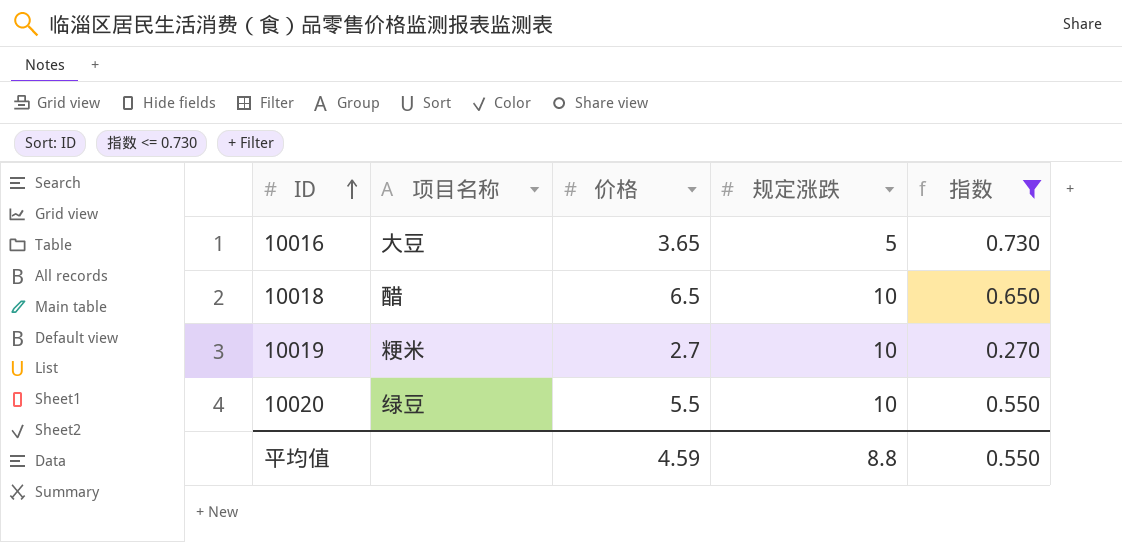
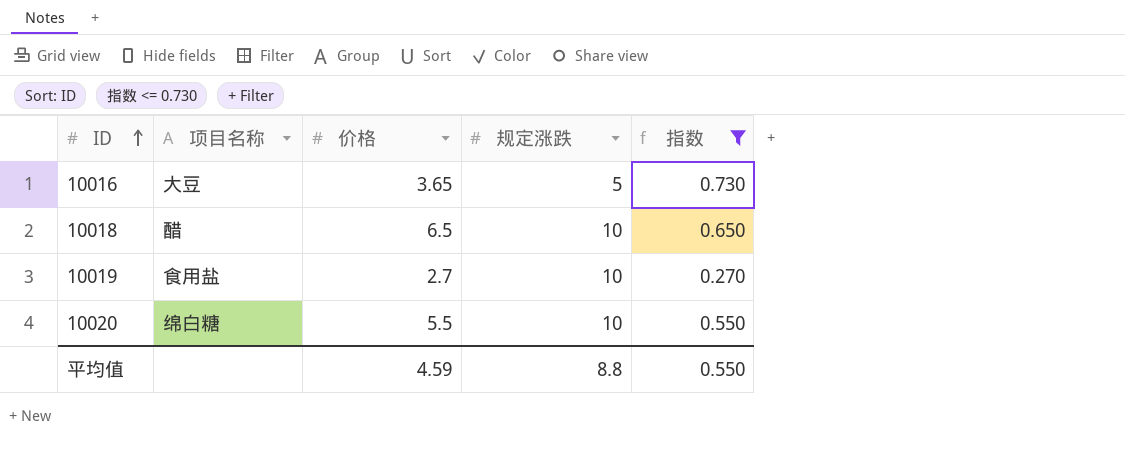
10019 | 项目名称: 粳米 -> 食用盐
10020 | 项目名称: 绿豆 -> 绵白糖

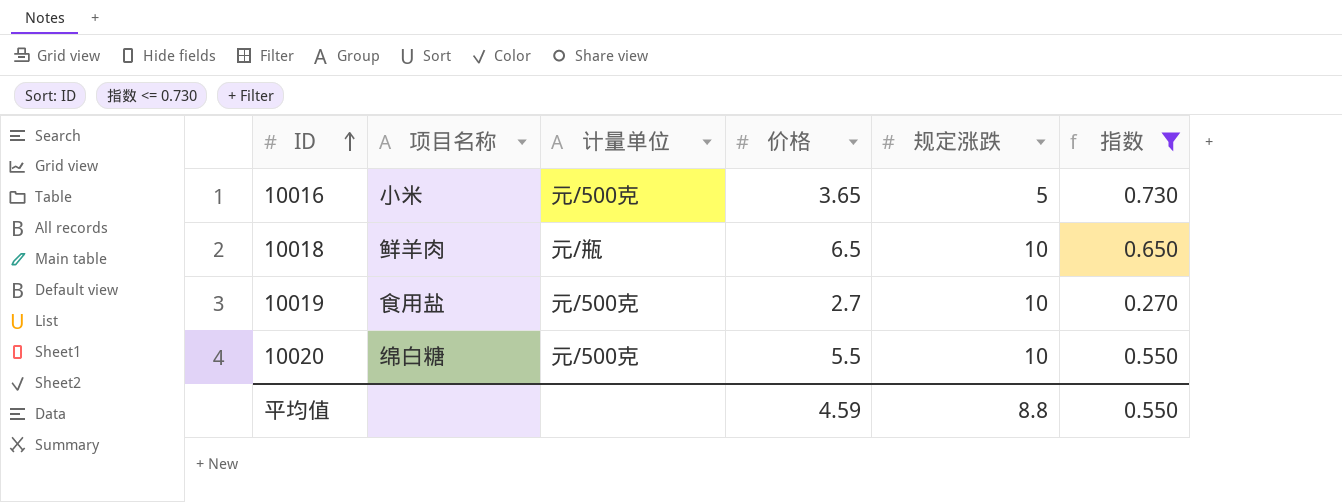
column 计量单位 | position: none -> 3
10016 | 项目名称: 大豆 -> 小米
10018 | 项目名称: 醋 -> 鲜羊肉

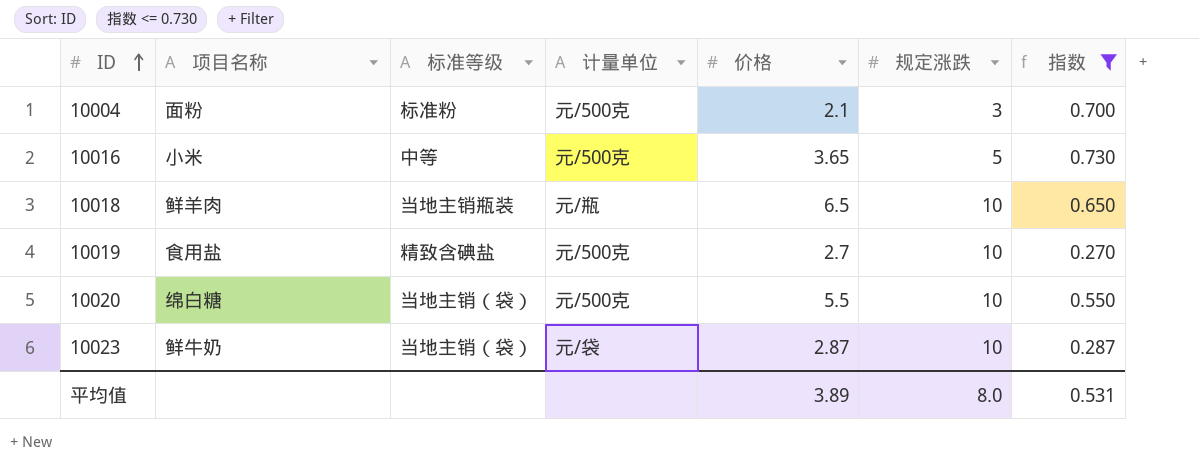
column 标准等级 | position: none -> 3
row 10004: none -> 面粉 | 标准粉 | 元/500克 | 2.1 | 3 | 0.700
row 10023: none -> 鲜牛奶 | 当地主销（袋） | 元/袋 | 2.87 | 10 | 0.287
平均值 | 价格: 4.59 -> 3.89
平均值 | 规定涨跌: 8.8 -> 8.0
平均值 | 指数: 0.550 -> 0.531

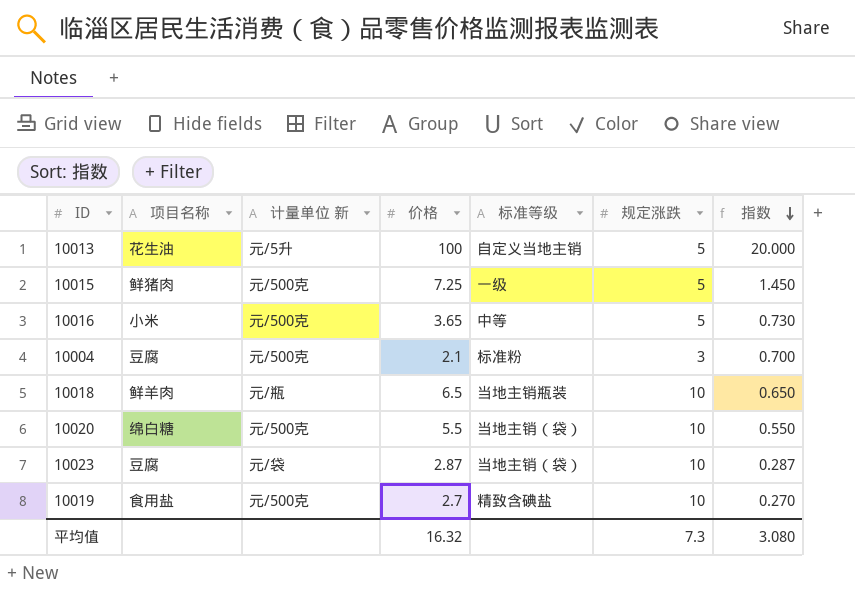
filter: 指数 <= 0.730 -> none
row order: ID ascending -> 指数 descending
column name: 计量单位 -> 计量单位 新
column 标准等级 | position: 3 -> 5
10004 | 项目名称: 面粉 -> 豆腐
10023 | 项目名称: 鲜牛奶 -> 豆腐
平均值 | 价格: 3.89 -> 16.32
平均值 | 规定涨跌: 8.0 -> 7.3
平均值 | 指数: 0.531 -> 3.080

